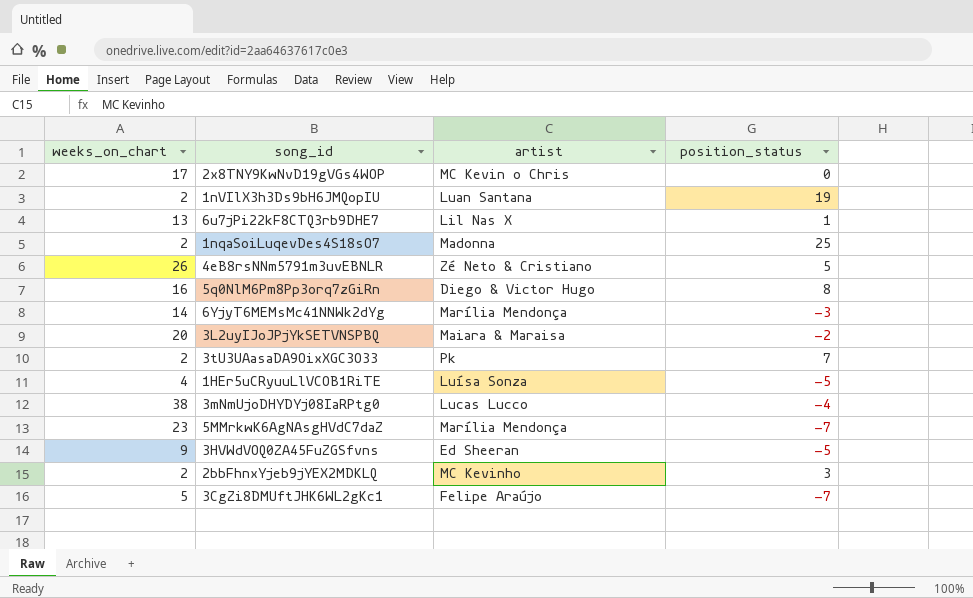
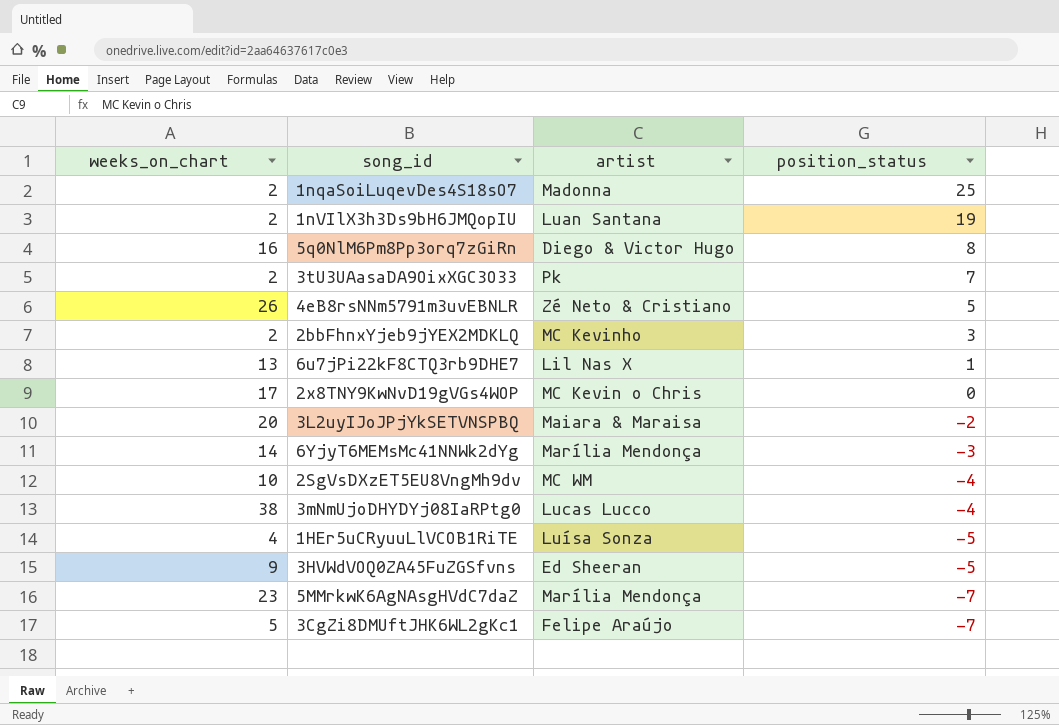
row order: none -> position_status descending
row 2SgVsDXzET5EU8VngMh9dv: none -> 10 | MC WM | -4

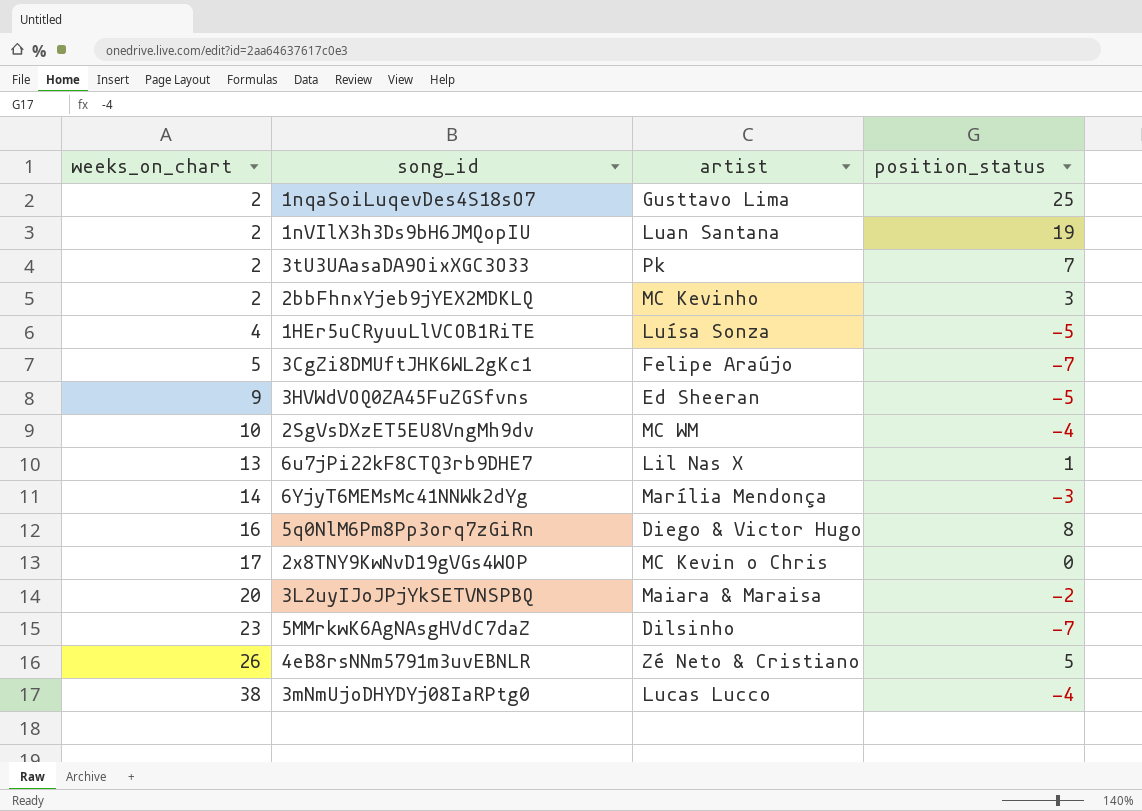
row order: position_status descending -> weeks_on_chart ascending
1nqaSoiLuqevDes4S18sO7 | artist: Madonna -> Gusttavo Lima
5MMrkwK6AgNAsgHVdC7daZ | artist: Marília Mendonça -> Dilsinho

